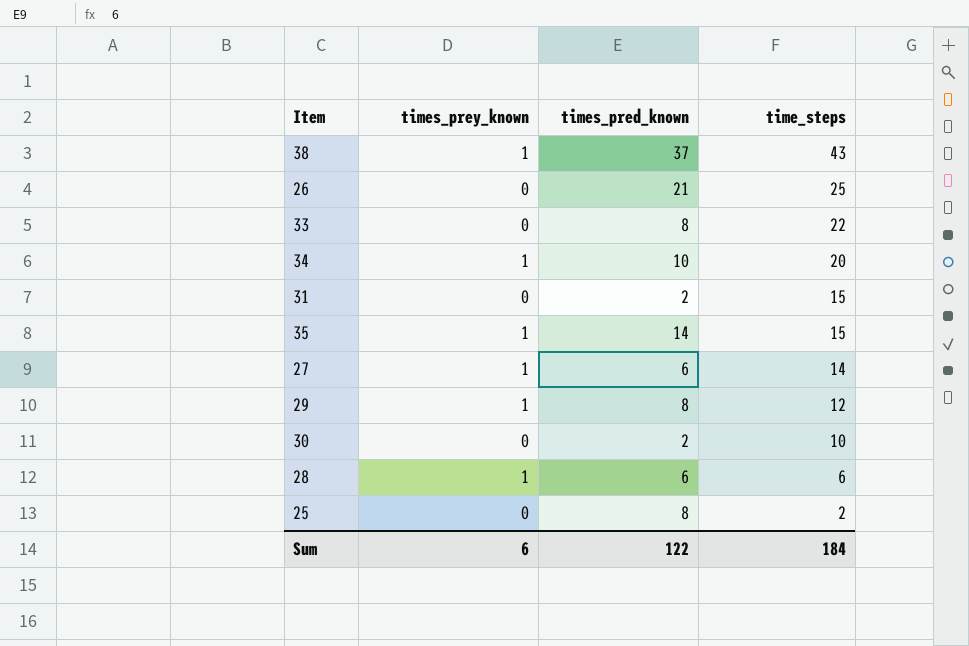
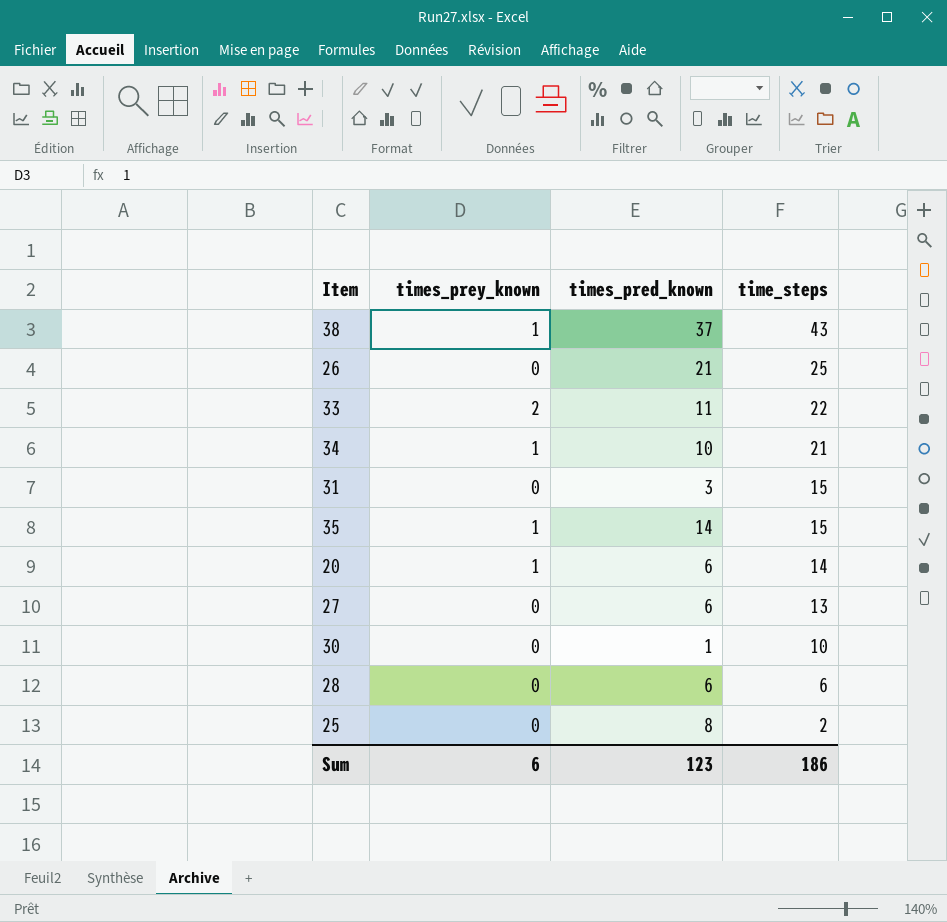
row 29: 1 | 8 | 12 -> none
33 | times_prey_known: 0 -> 2
33 | times_pred_known: 8 -> 11
34 | time_steps: 20 -> 21
31 | times_pred_known: 2 -> 3
row 20: none -> 1 | 6 | 14
27 | times_prey_known: 1 -> 0
27 | time_steps: 14 -> 13
30 | times_pred_known: 2 -> 1
28 | times_prey_known: 1 -> 0
Sum | times_pred_known: 122 -> 123
Sum | time_steps: 184 -> 186

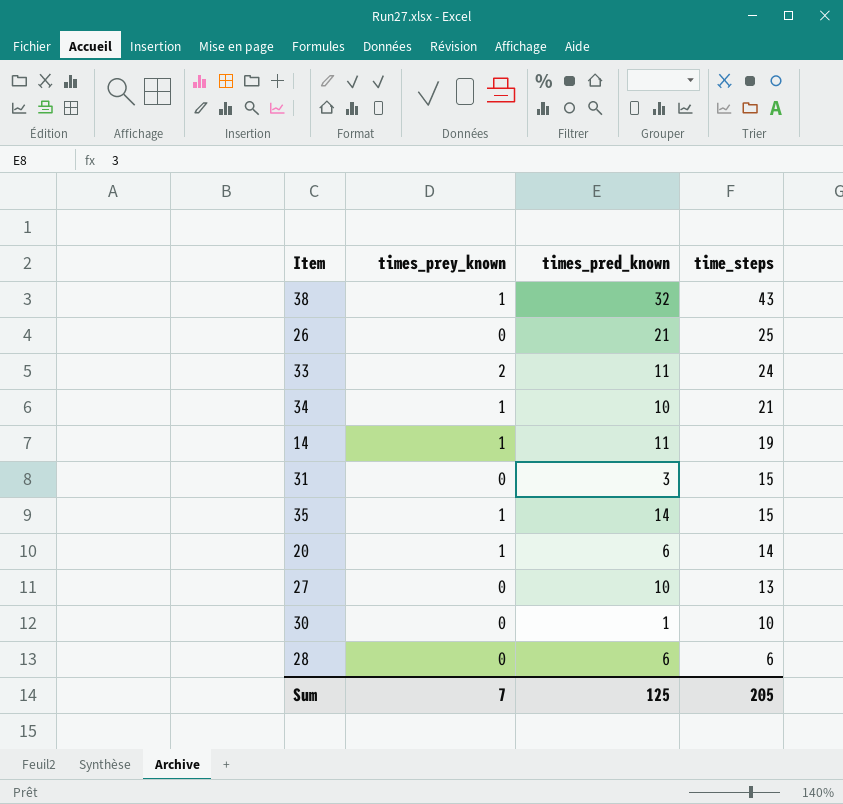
row 25: 0 | 8 | 2 -> none
38 | times_pred_known: 37 -> 32
33 | time_steps: 22 -> 24
row 14: none -> 1 | 11 | 19
27 | times_pred_known: 6 -> 10
Sum | times_prey_known: 6 -> 7
Sum | times_pred_known: 123 -> 125
Sum | time_steps: 186 -> 205

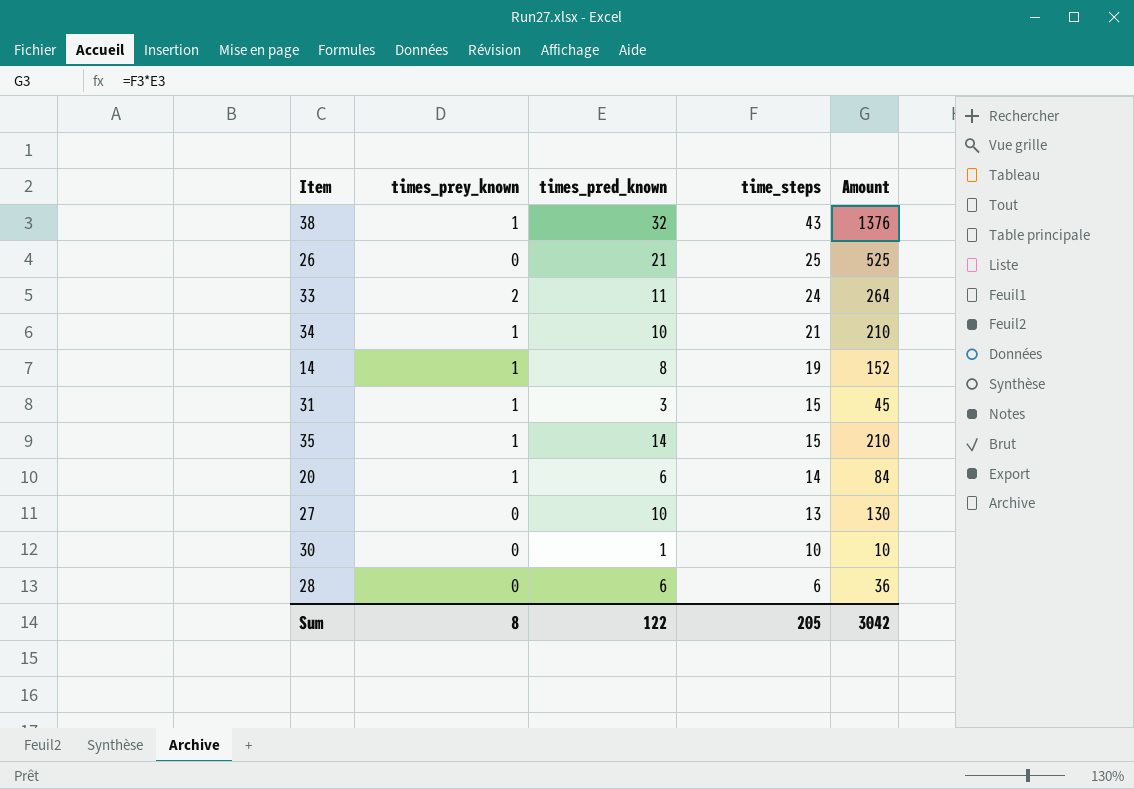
column Amount | formula: none -> [times_pred_known] * [time_steps]
14 | times_pred_known: 11 -> 8
31 | times_prey_known: 0 -> 1
Sum | times_prey_known: 7 -> 8
Sum | times_pred_known: 125 -> 122

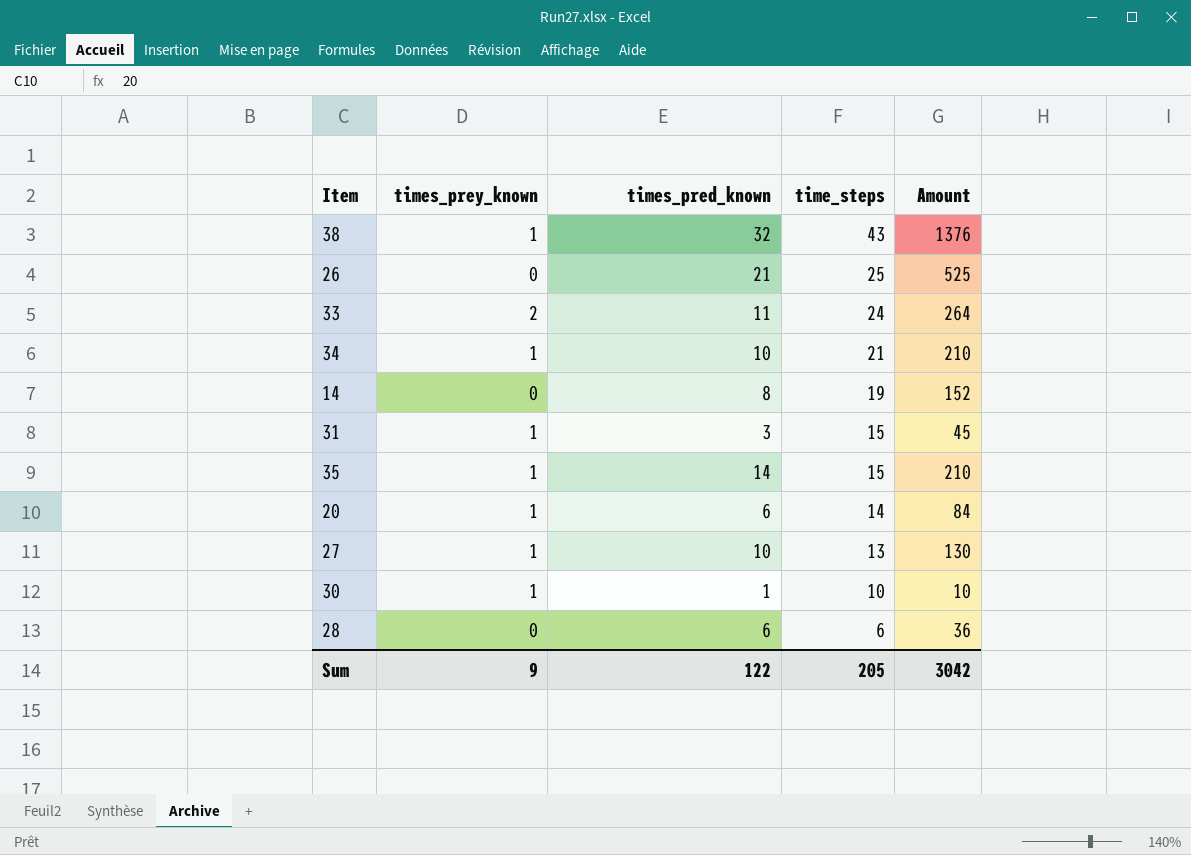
14 | times_prey_known: 1 -> 0
27 | times_prey_known: 0 -> 1
30 | times_prey_known: 0 -> 1
Sum | times_prey_known: 8 -> 9

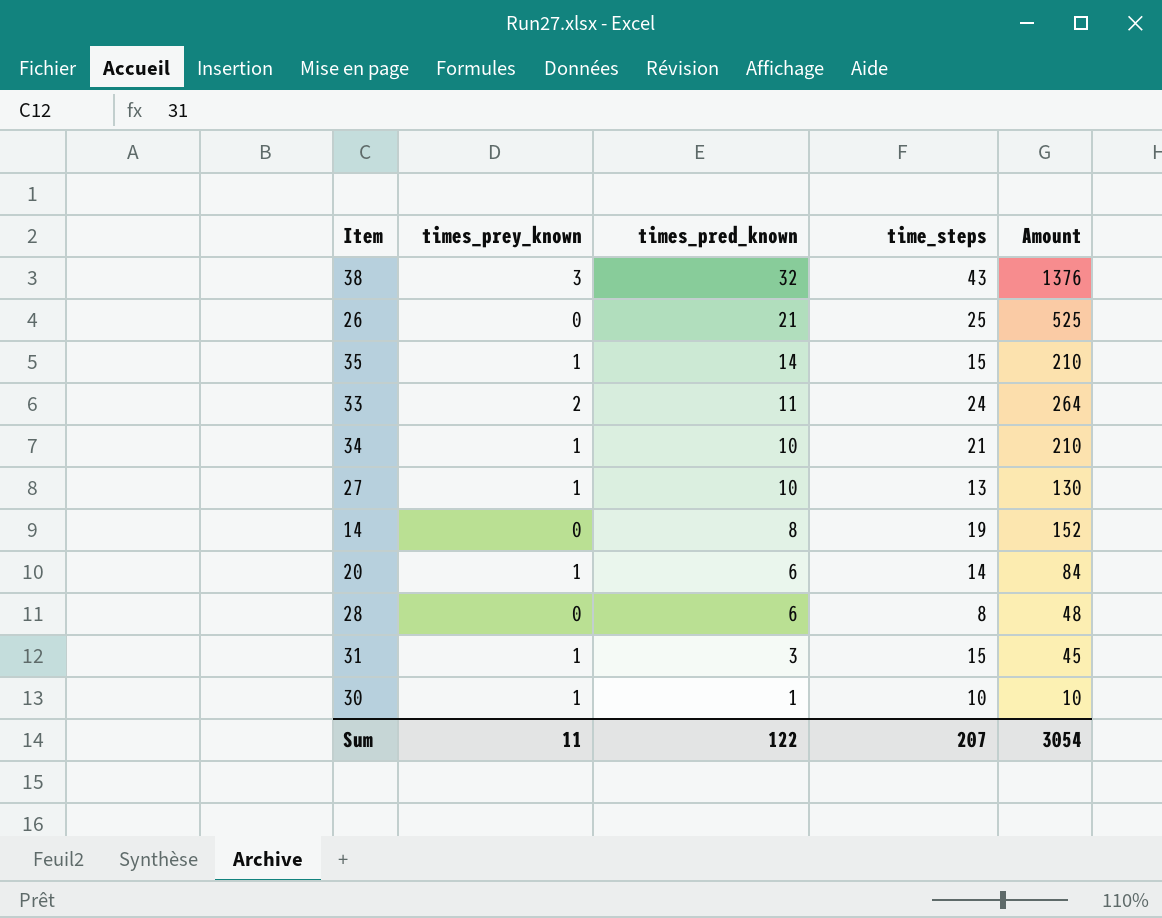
row order: time_steps descending -> times_pred_known descending
38 | times_prey_known: 1 -> 3
28 | time_steps: 6 -> 8
28 | Amount: 36 -> 48
Sum | times_prey_known: 9 -> 11
Sum | time_steps: 205 -> 207
Sum | Amount: 3042 -> 3054

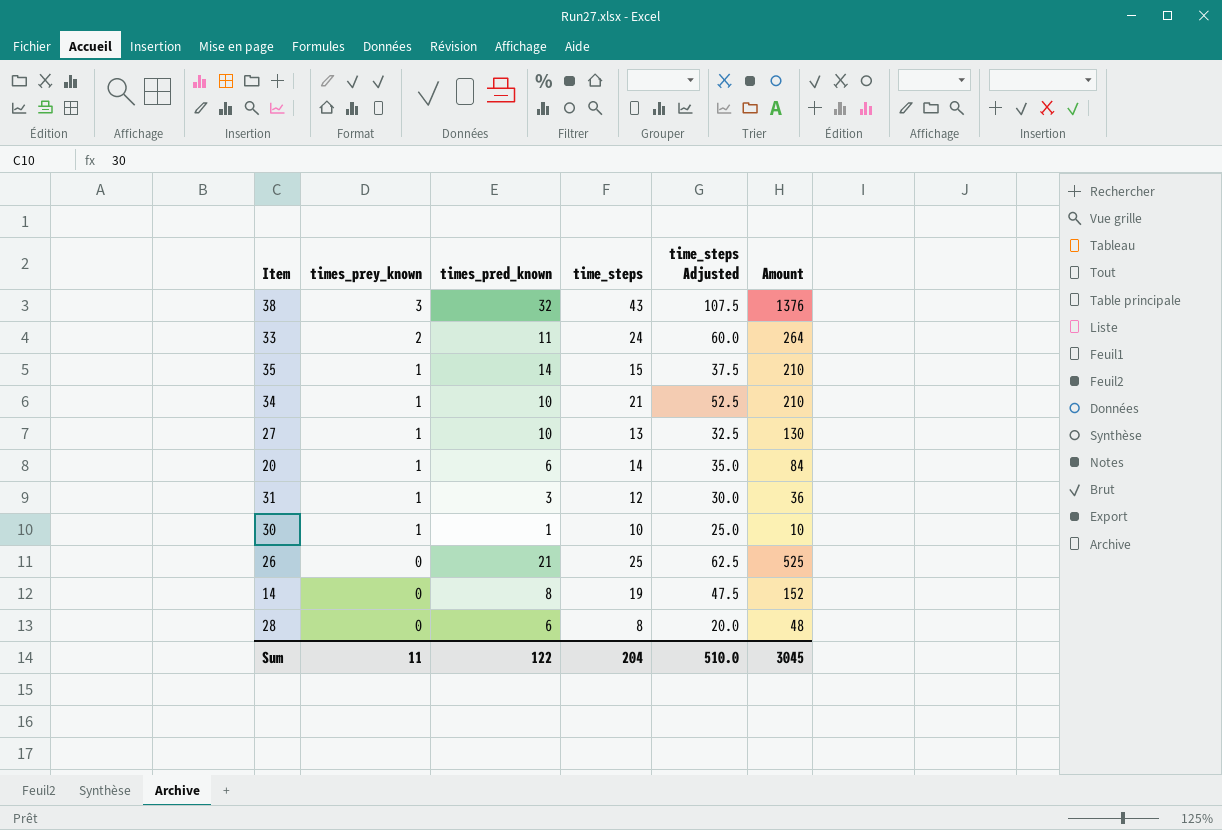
row order: times_pred_known descending -> times_prey_known descending
column time_steps Adjusted | formula: none -> [time_steps] * 2.5
31 | time_steps: 15 -> 12
31 | Amount: 45 -> 36
Sum | time_steps: 207 -> 204
Sum | Amount: 3054 -> 3045

